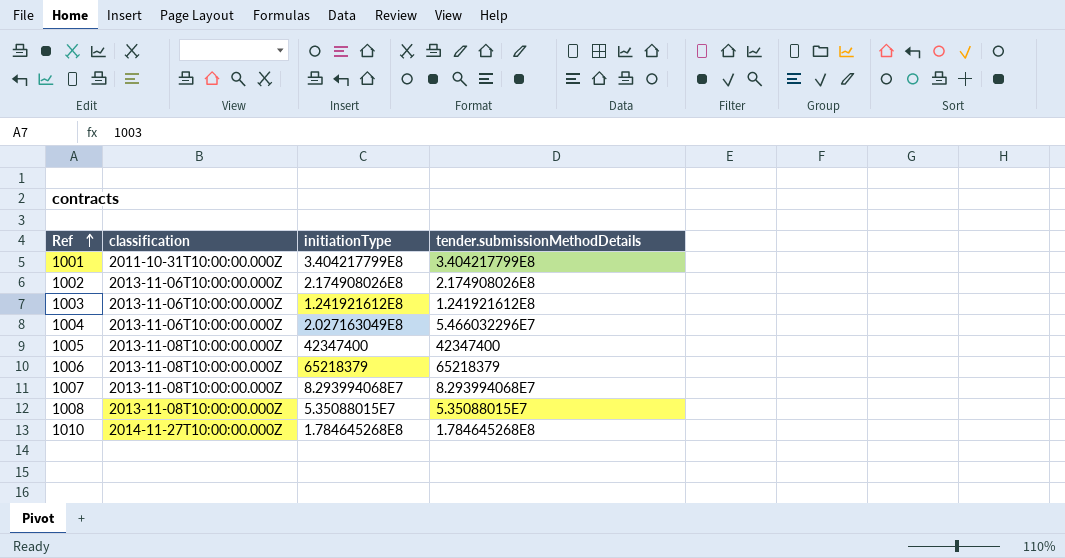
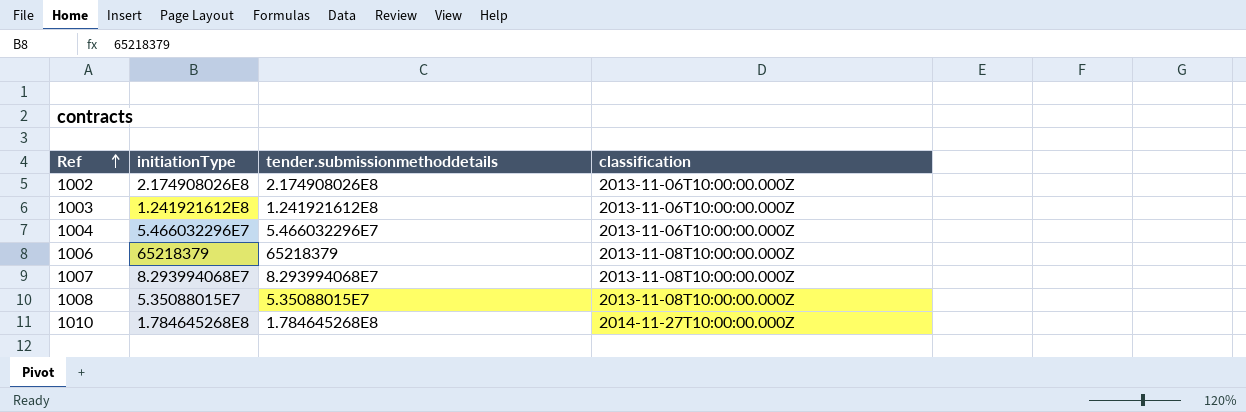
column name: tender.submissionMethodDetails -> tender.submissionmethoddetails
column classification | position: 2 -> 4
row 1001: 2011-10-31T10:00:00.000Z | 3.404217799E8 | 3.404217799E8 -> none
row 1005: 2013-11-08T10:00:00.000Z | 42347400 | 42347400 -> none
1004 | initiationType: 2.027163049E8 -> 5.466032296E7

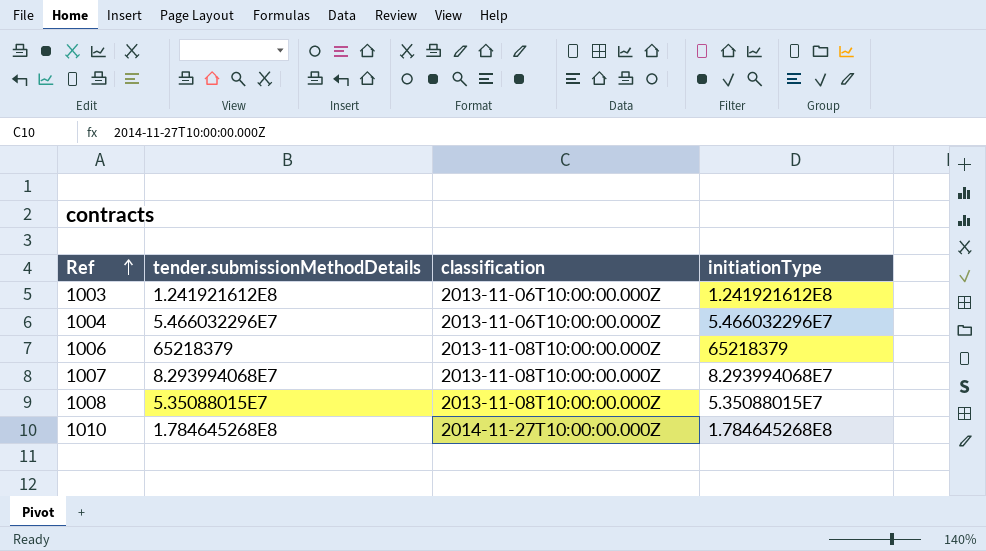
column name: tender.submissionmethoddetails -> tender.submissionMethodDetails
column initiationType | position: 2 -> 4
row 1002: 2.174908026E8 | 2.174908026E8 | 2013-11-06T10:00:00.000Z -> none

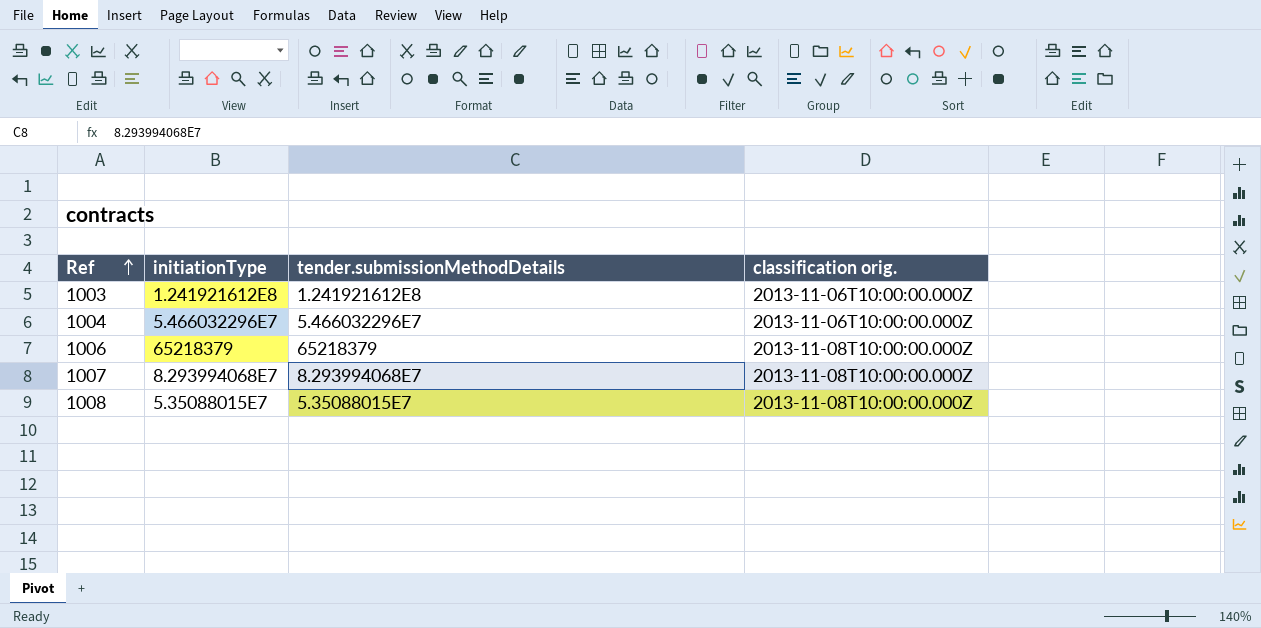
column initiationType | position: 4 -> 2
column name: classification -> classification orig.
row 1010: 1.784645268E8 | 2014-11-27T10:00:00.000Z | 1.784645268E8 -> none

